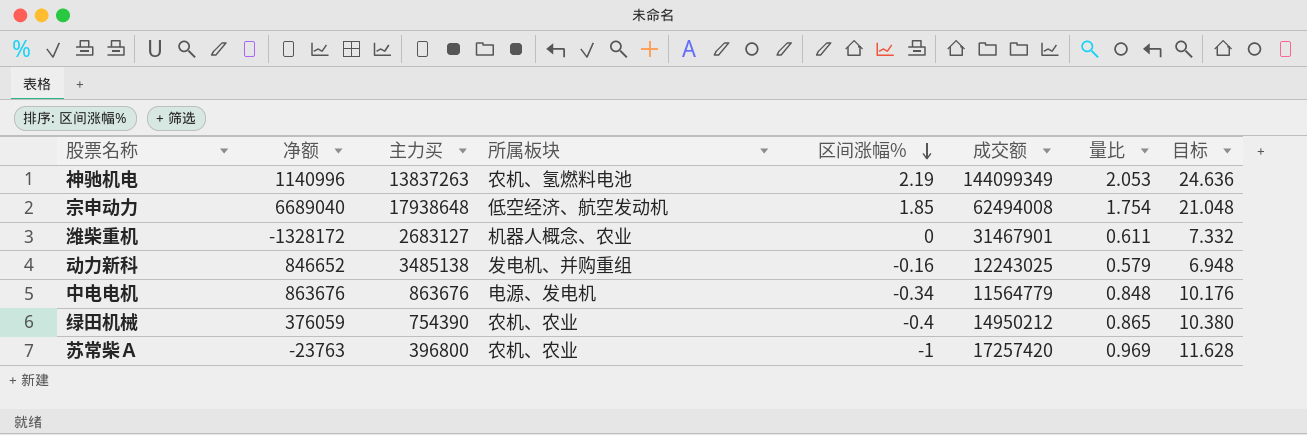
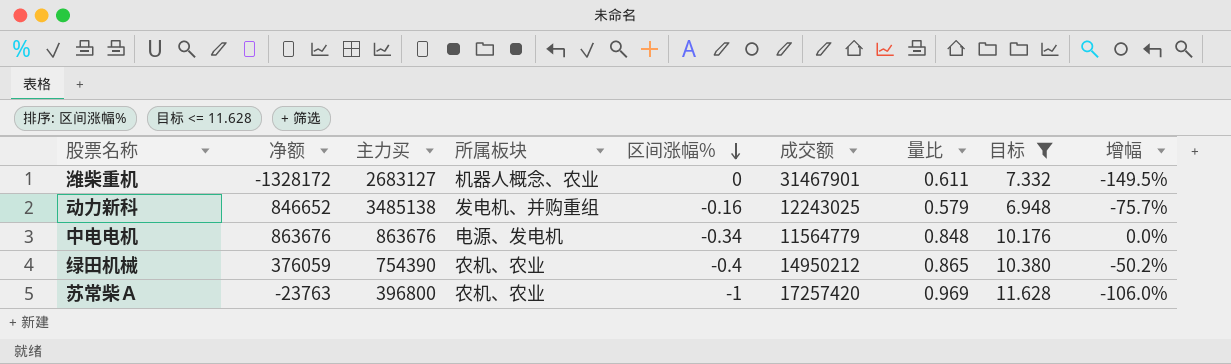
filter: none -> 目标 <= 11.628
column 增幅 | formula: none -> ([净额] - [主力买]) / [主力买]

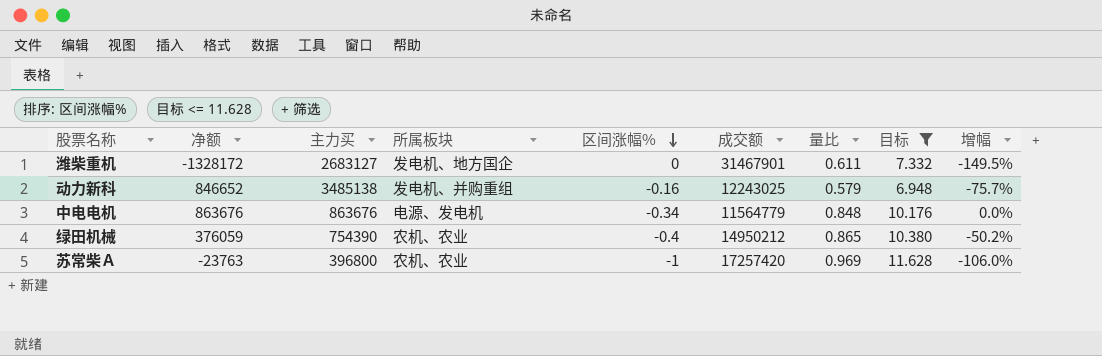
潍柴重机 | 所属板块: 机器人概念、农业 -> 发电机、地方国企

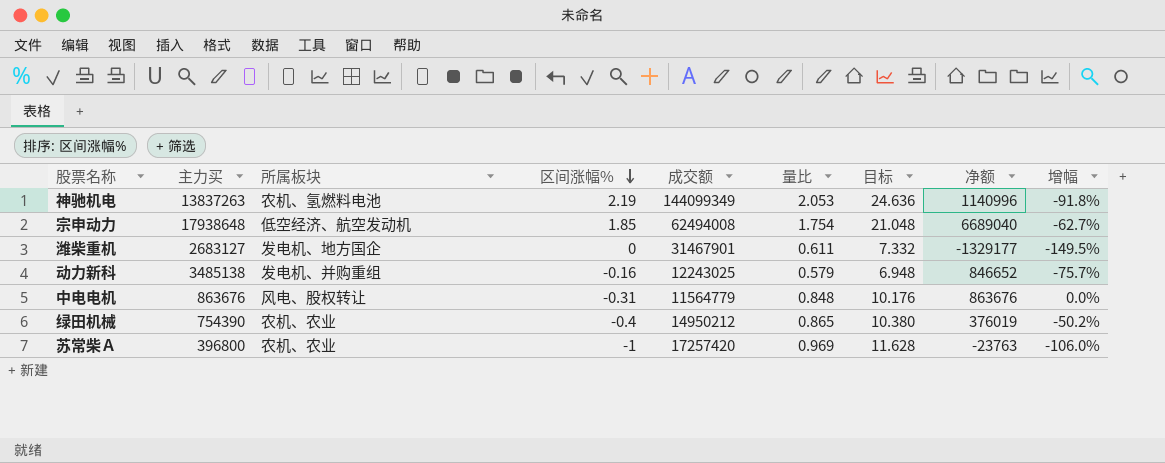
filter: 目标 <= 11.628 -> none
column 净额 | position: 2 -> 8
潍柴重机 | 净额: -1328172 -> -1329177
中电电机 | 所属板块: 电源、发电机 -> 风电、股权转让
中电电机 | 区间涨幅%: -0.34 -> -0.31
绿田机械 | 净额: 376059 -> 376019

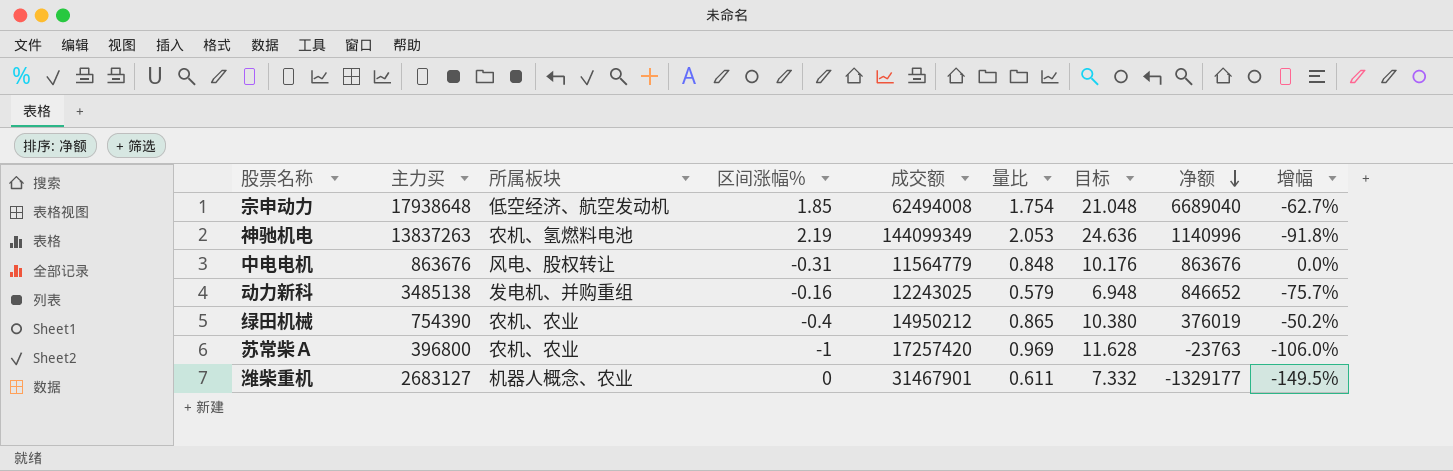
row order: 区间涨幅% descending -> 净额 descending
潍柴重机 | 所属板块: 发电机、地方国企 -> 机器人概念、农业

